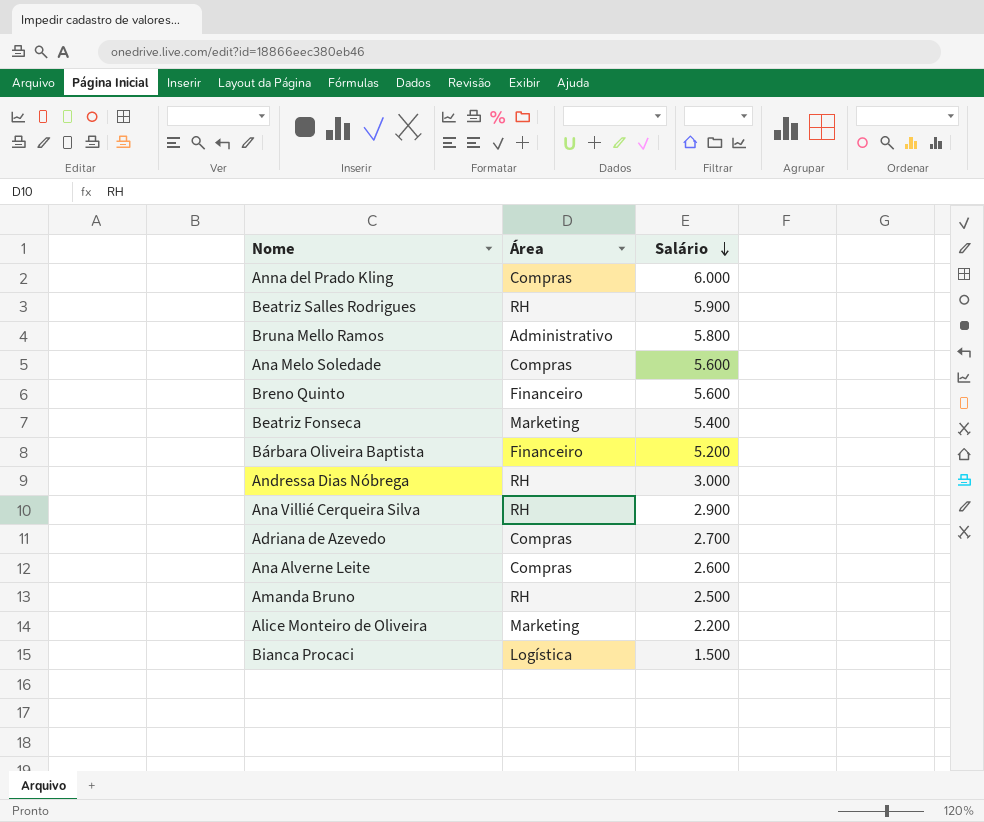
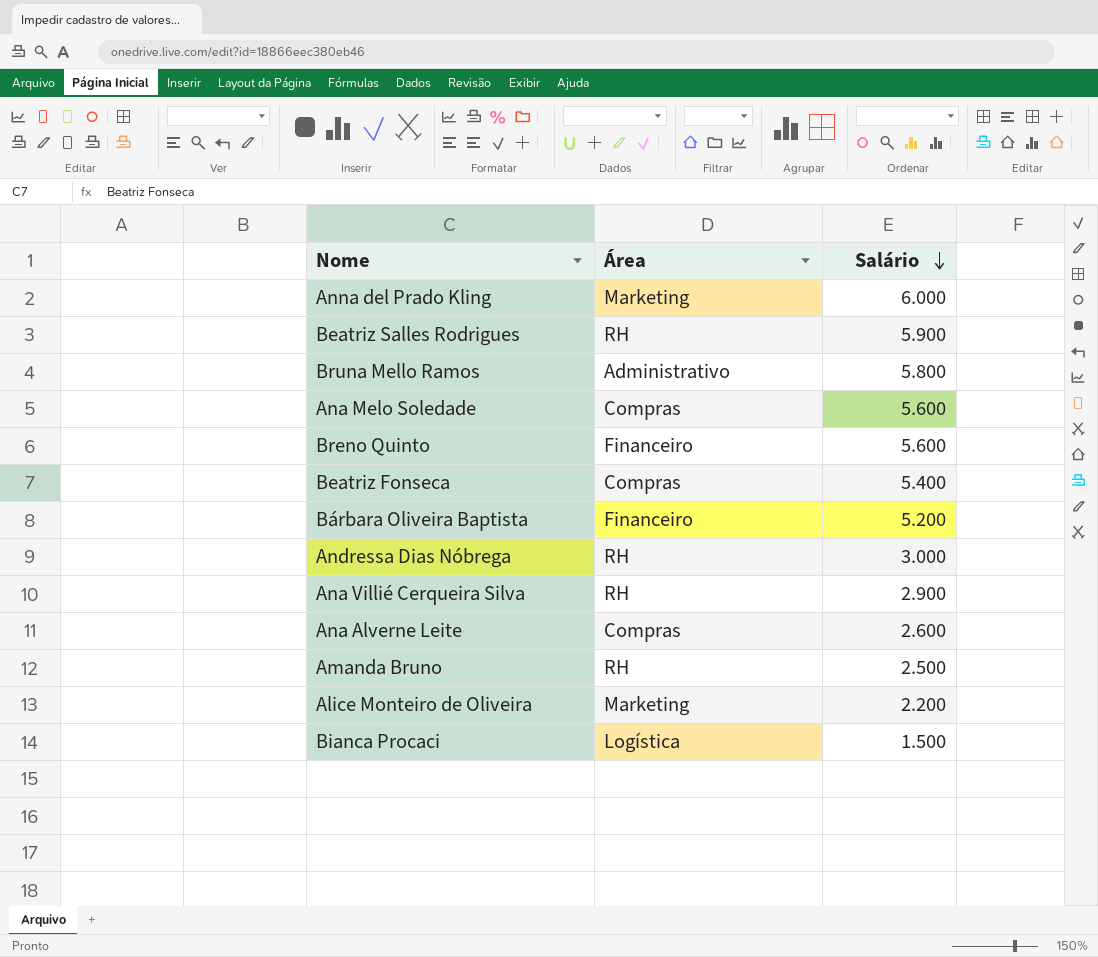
row Adriana de Azevedo: Compras | 2.700 -> none
Anna del Prado Kling | Área: Compras -> Marketing
Beatriz Fonseca | Área: Marketing -> Compras

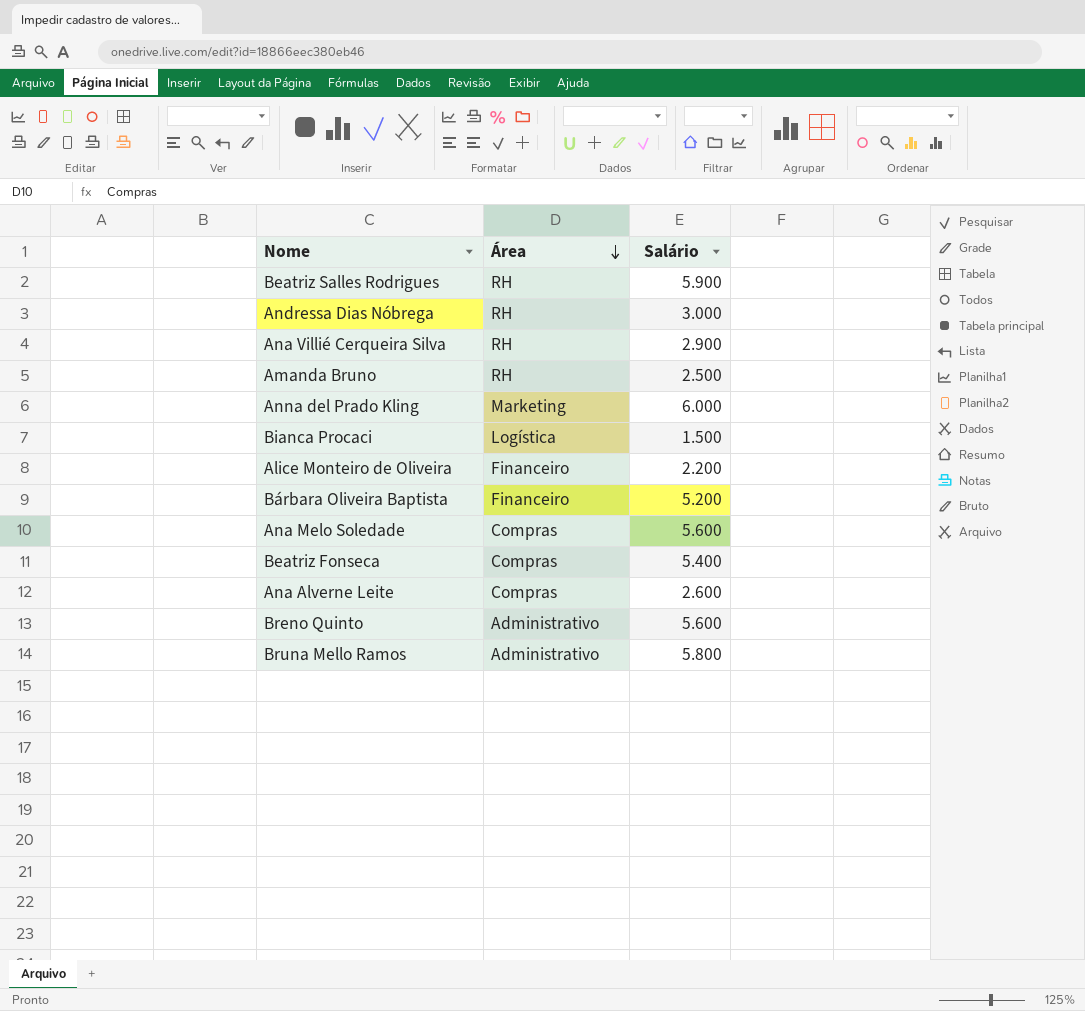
row order: Salário descending -> Área descending
Alice Monteiro de Oliveira | Área: Marketing -> Financeiro
Breno Quinto | Área: Financeiro -> Administrativo

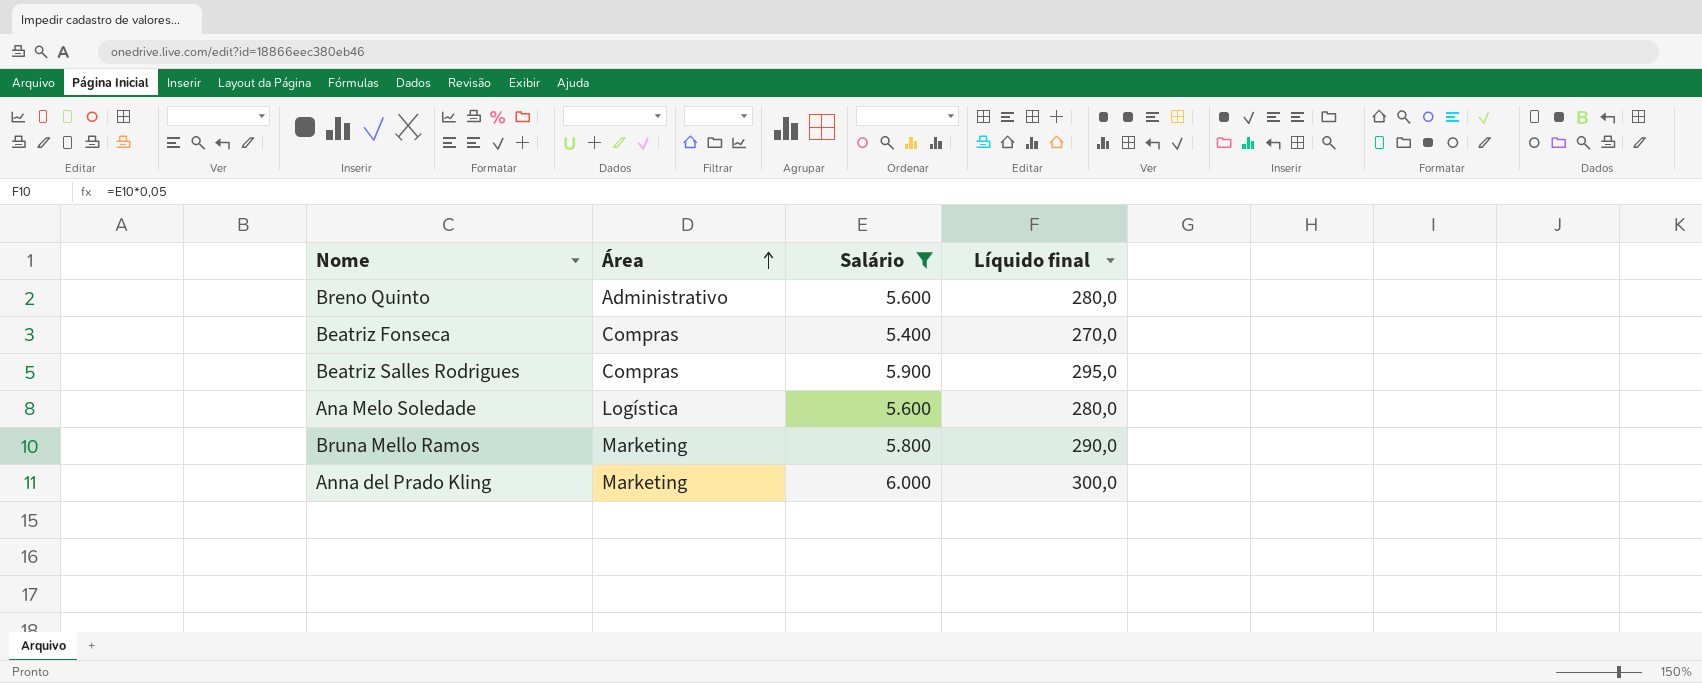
filter: none -> Salário >= 5.400
row order: Área descending -> Área ascending
column Líquido final | formula: none -> [Salário] * 0,05
Beatriz Salles Rodrigues | Área: RH -> Compras
Ana Melo Soledade | Área: Compras -> Logística
Bruna Mello Ramos | Área: Administrativo -> Marketing

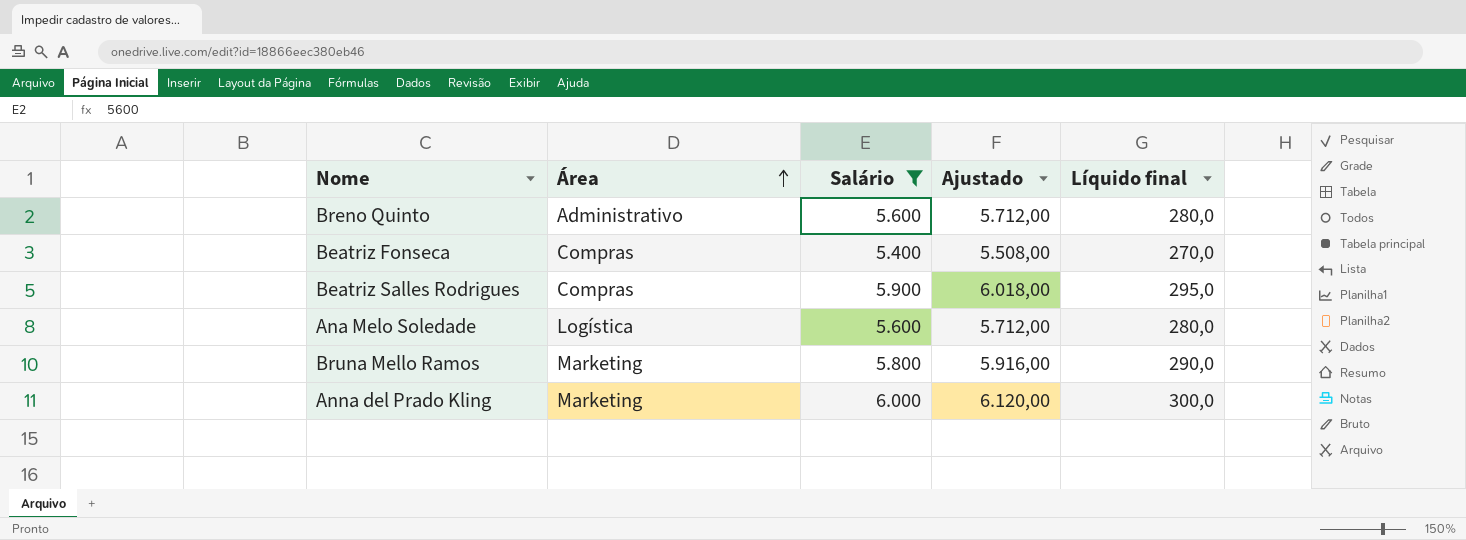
column Ajustado | formula: none -> [Salário] * 1,02

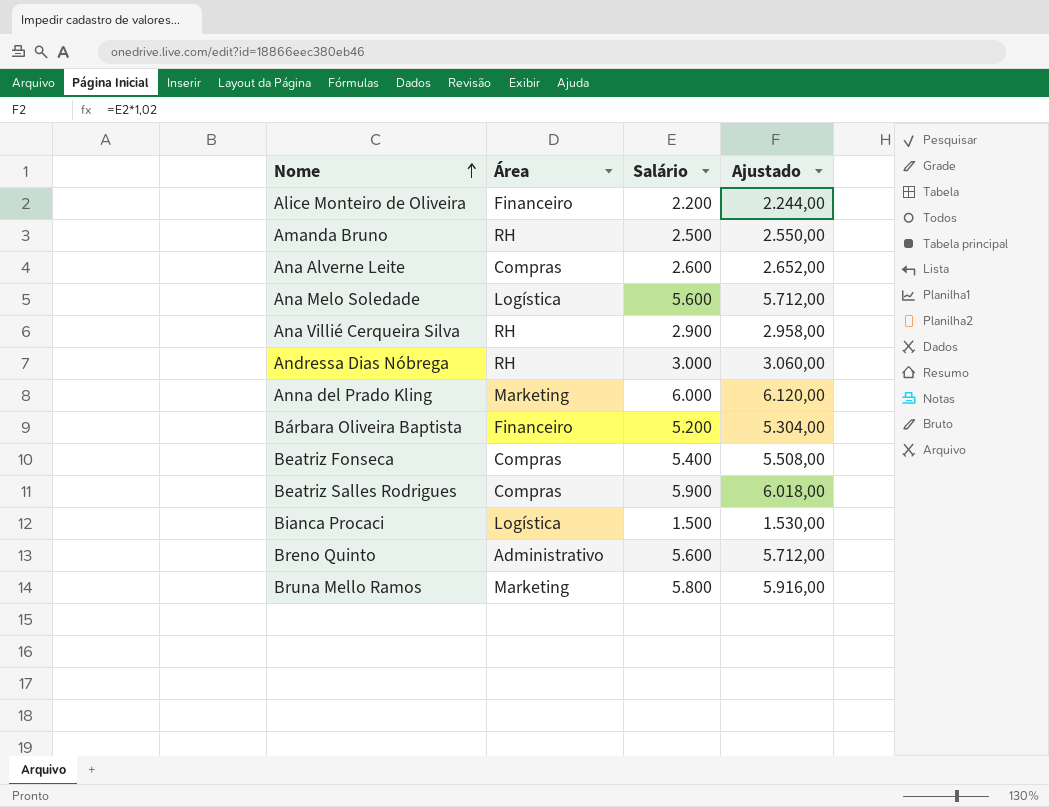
filter: Salário >= 5.400 -> none
row order: Área ascending -> Nome ascending
column Líquido final | formula: [Salário] * 0,05 -> none

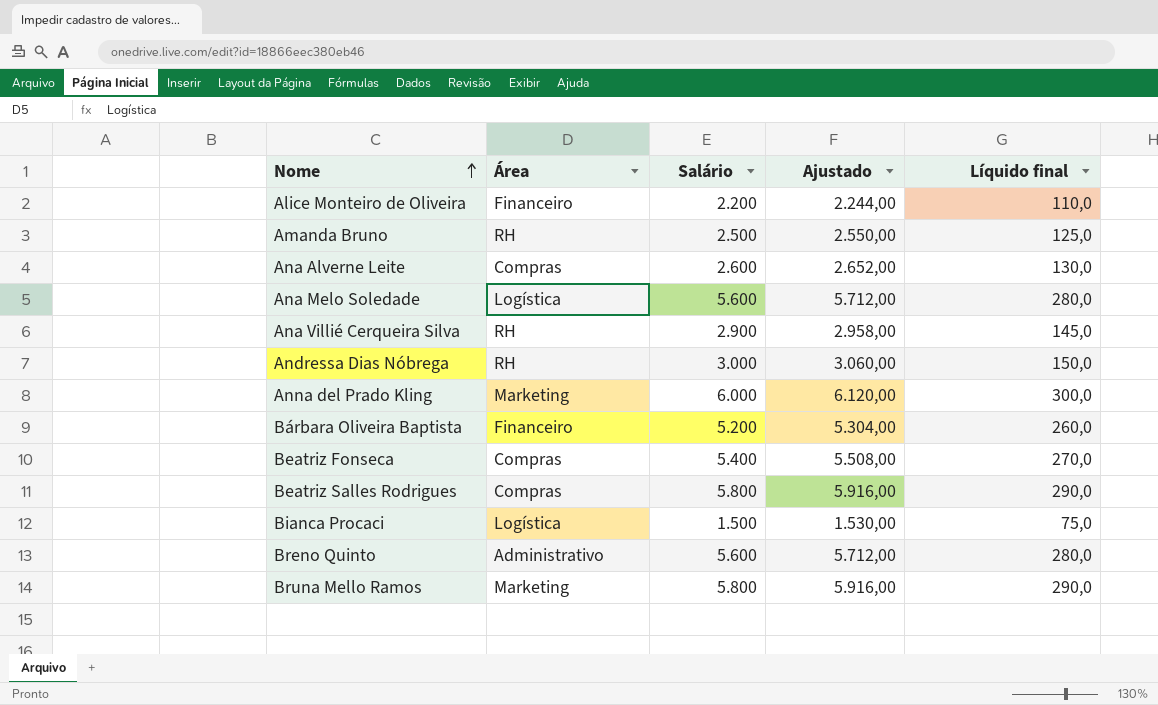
column Líquido final | formula: none -> [Salário] * 0,05
Beatriz Salles Rodrigues | Salário: 5.900 -> 5.800
Beatriz Salles Rodrigues | Ajustado: 6.018,00 -> 5.916,00

